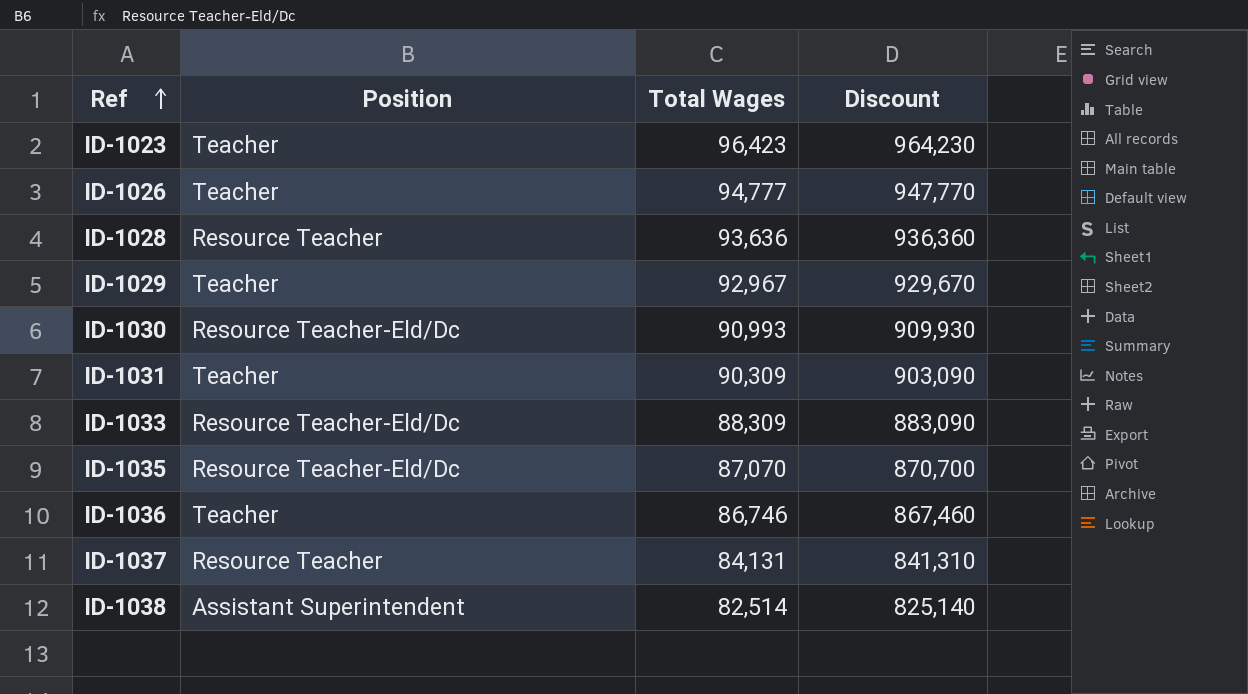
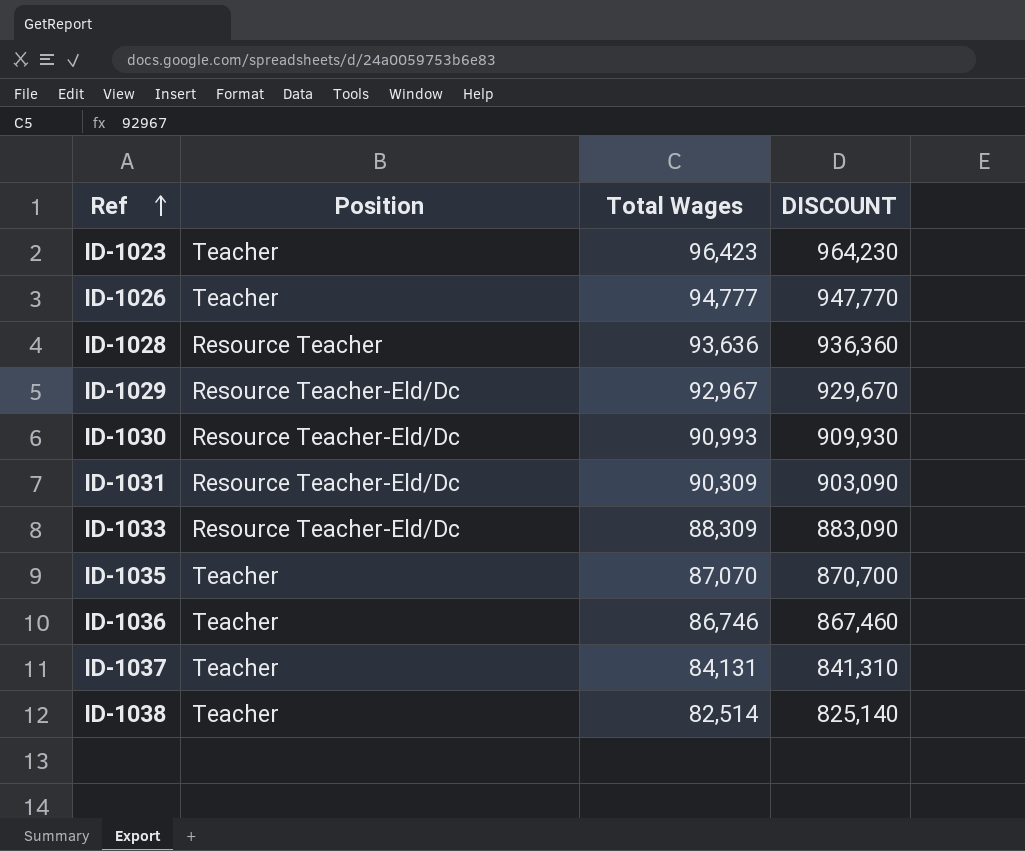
column name: Discount -> DISCOUNT
ID-1029 | Position: Teacher -> Resource Teacher-Eld/Dc
ID-1031 | Position: Teacher -> Resource Teacher-Eld/Dc
ID-1035 | Position: Resource Teacher-Eld/Dc -> Teacher
ID-1037 | Position: Resource Teacher -> Teacher
ID-1038 | Position: Assistant Superintendent -> Teacher

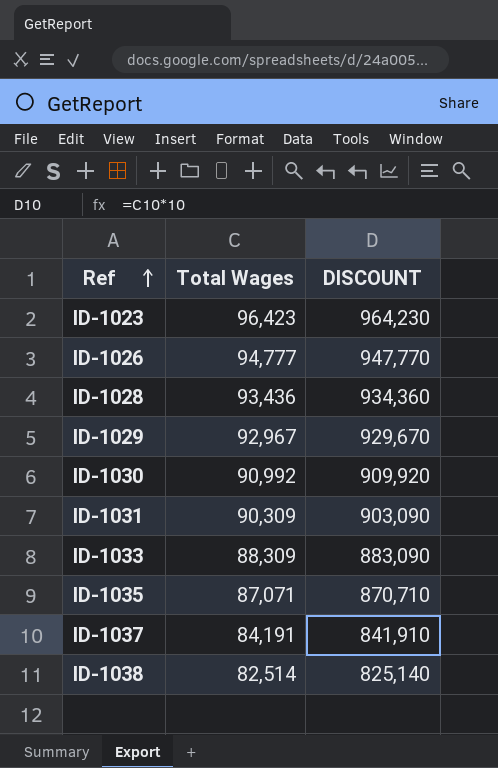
column Position | position: 2 -> none
row ID-1036: Teacher | 86,746 | 867,460 -> none
ID-1028 | Total Wages: 93,636 -> 93,436
ID-1028 | DISCOUNT: 936,360 -> 934,360
ID-1030 | Total Wages: 90,993 -> 90,992
ID-1030 | DISCOUNT: 909,930 -> 909,920
ID-1035 | Total Wages: 87,070 -> 87,071
ID-1035 | DISCOUNT: 870,700 -> 870,710
ID-1037 | Total Wages: 84,131 -> 84,191
ID-1037 | DISCOUNT: 841,310 -> 841,910

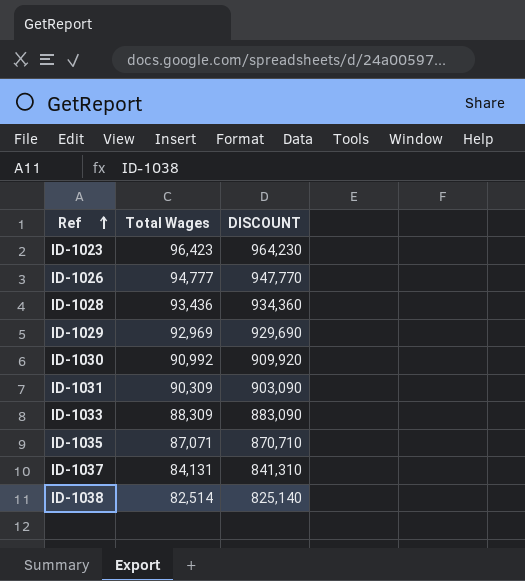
ID-1029 | Total Wages: 92,967 -> 92,969
ID-1029 | DISCOUNT: 929,670 -> 929,690
ID-1037 | Total Wages: 84,191 -> 84,131
ID-1037 | DISCOUNT: 841,910 -> 841,310

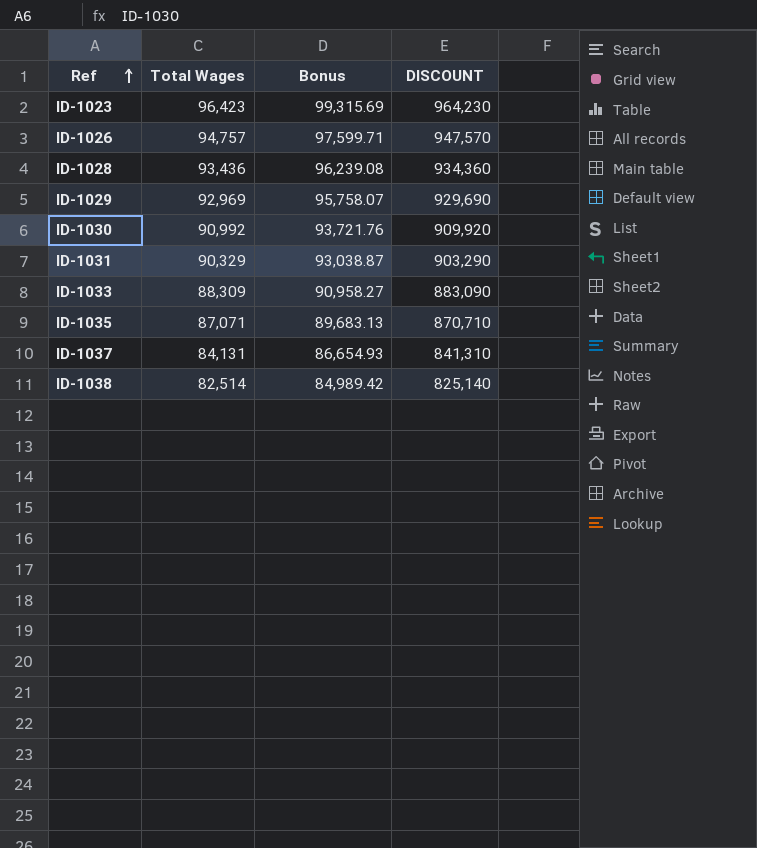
column Bonus | formula: none -> [Total Wages] * 1.03
ID-1026 | Total Wages: 94,777 -> 94,757
ID-1026 | DISCOUNT: 947,770 -> 947,570
ID-1031 | Total Wages: 90,309 -> 90,329
ID-1031 | DISCOUNT: 903,090 -> 903,290

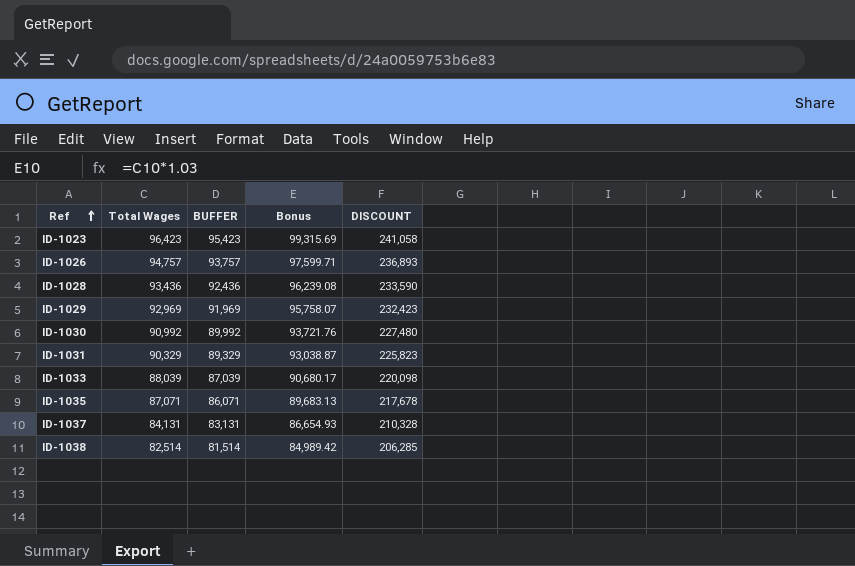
column BUFFER | formula: none -> [Total Wages] - 1000
column DISCOUNT | formula: [Total Wages] * 10 -> [Total Wages] * 2.5
ID-1033 | Total Wages: 88,309 -> 88,039
ID-1033 | Bonus: 90,958.27 -> 90,680.17

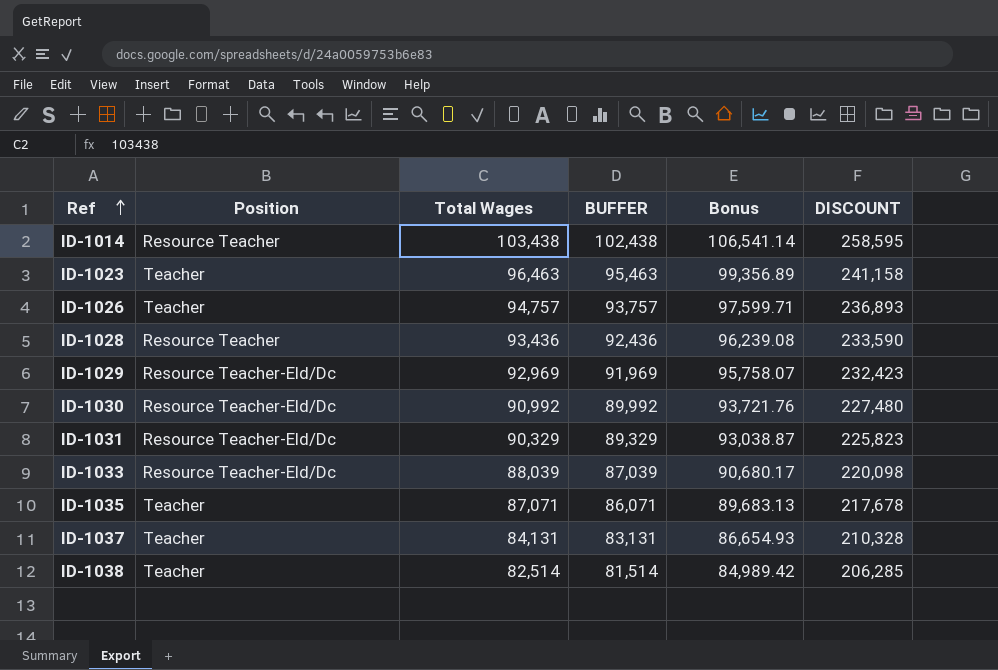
column Position | position: none -> 2
row ID-1014: none -> Resource Teacher | 103,438 | 102,438 | 106,541.14 | 258,595
ID-1023 | Total Wages: 96,423 -> 96,463
ID-1023 | BUFFER: 95,423 -> 95,463
ID-1023 | Bonus: 99,315.69 -> 99,356.89
ID-1023 | DISCOUNT: 241,058 -> 241,158

